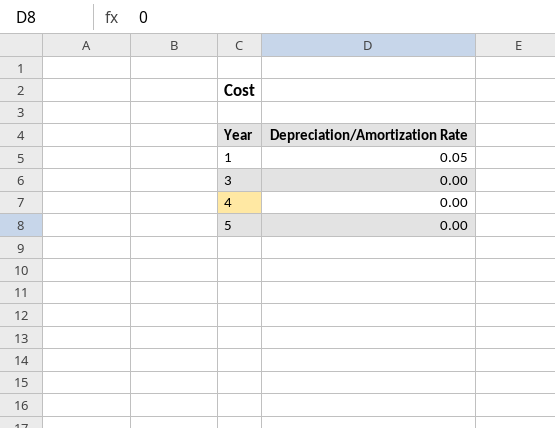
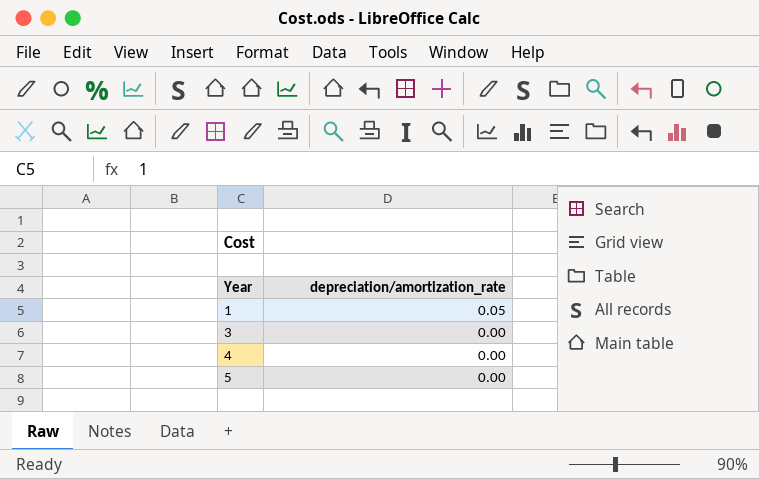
column name: Depreciation/Amortization Rate -> depreciation/amortization_rate

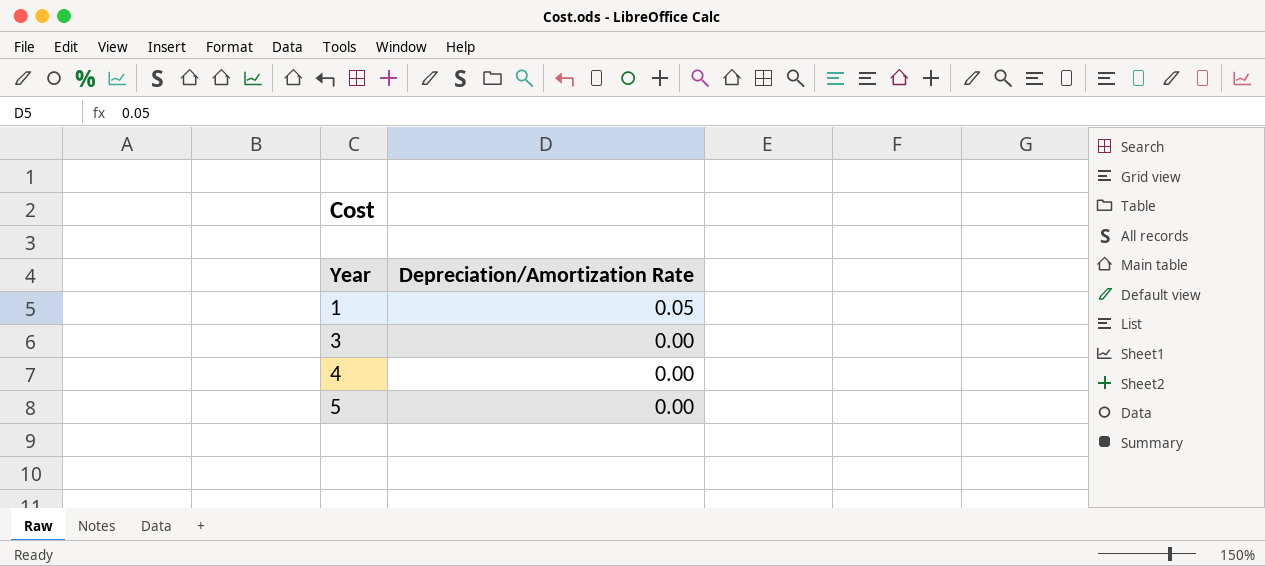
column name: depreciation/amortization_rate -> Depreciation/Amortization Rate

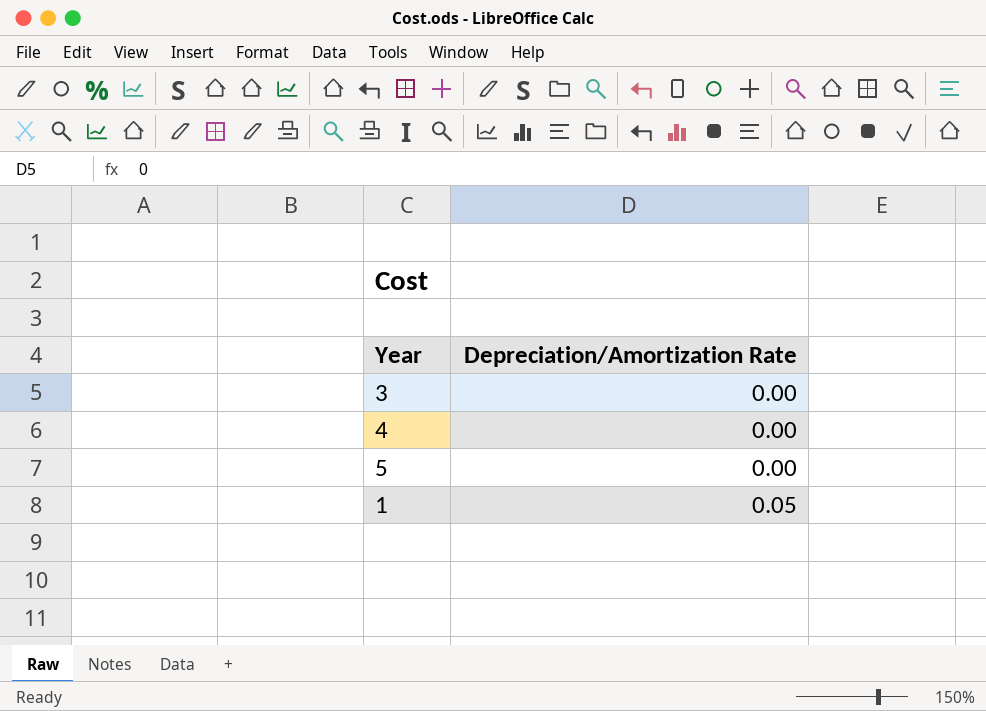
row order: Year ascending -> Depreciation/Amortization Rate ascending

